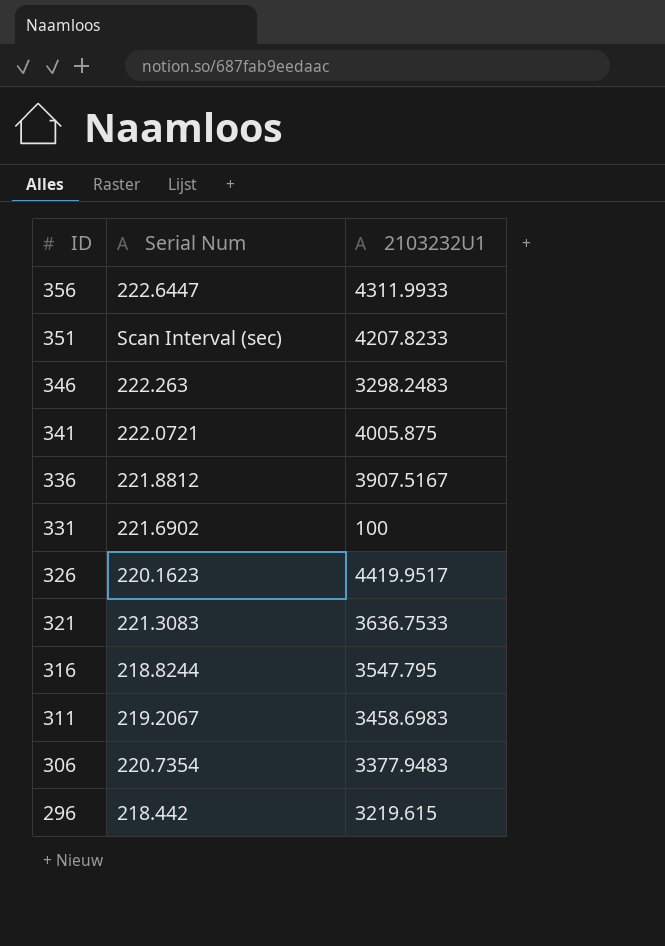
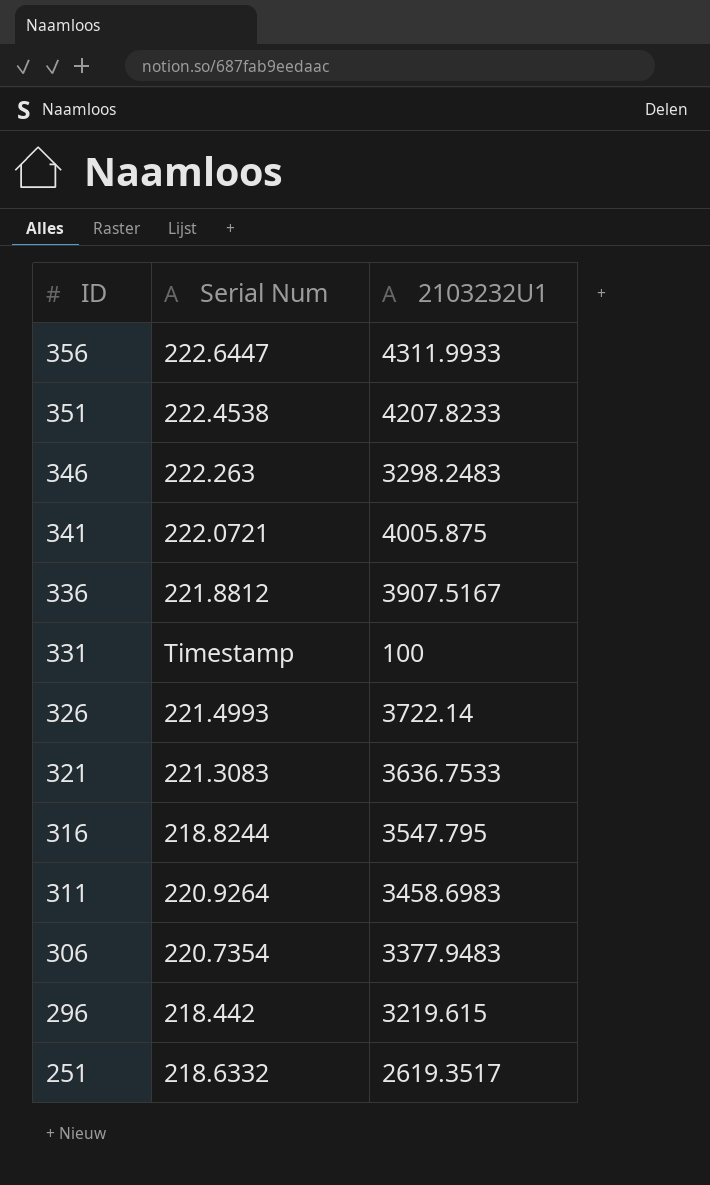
351 | Serial Num: Scan Interval (sec) -> 222.4538
331 | Serial Num: 221.6902 -> Timestamp
326 | Serial Num: 220.1623 -> 221.4993
326 | 2103232U1: 4419.9517 -> 3722.14
311 | Serial Num: 219.2067 -> 220.9264
row 251: none -> 218.6332 | 2619.3517

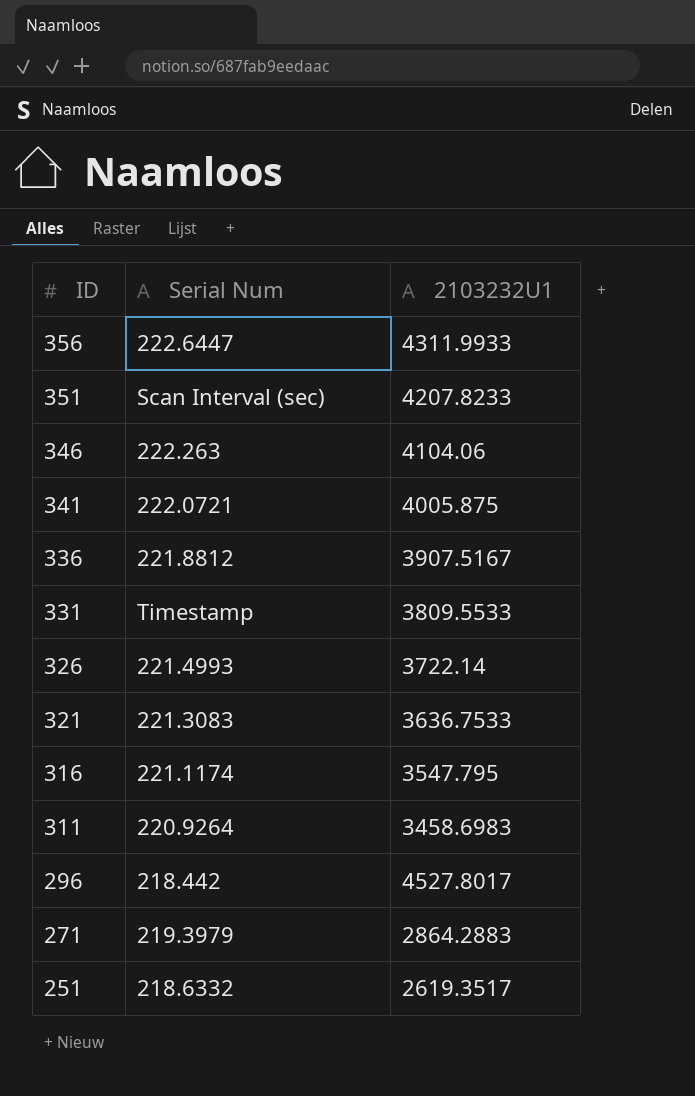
row 306: 220.7354 | 3377.9483 -> none
351 | Serial Num: 222.4538 -> Scan Interval (sec)
346 | 2103232U1: 3298.2483 -> 4104.06
331 | 2103232U1: 100 -> 3809.5533
316 | Serial Num: 218.8244 -> 221.1174
296 | 2103232U1: 3219.615 -> 4527.8017
row 271: none -> 219.3979 | 2864.2883

